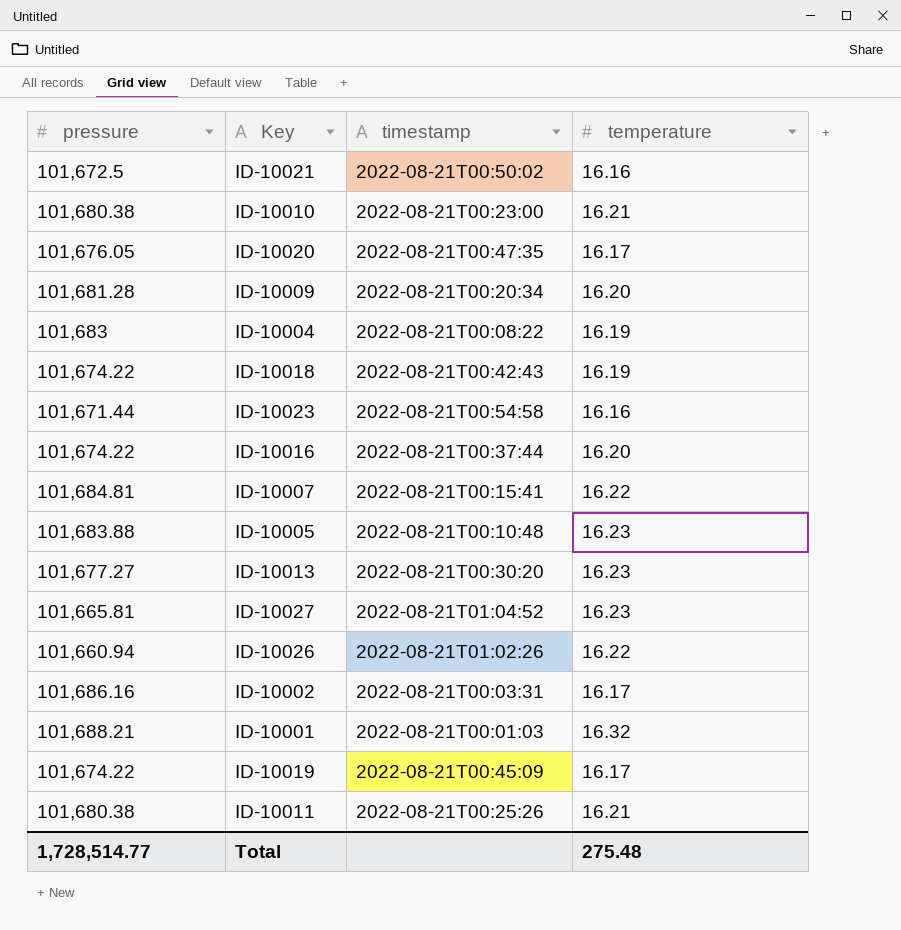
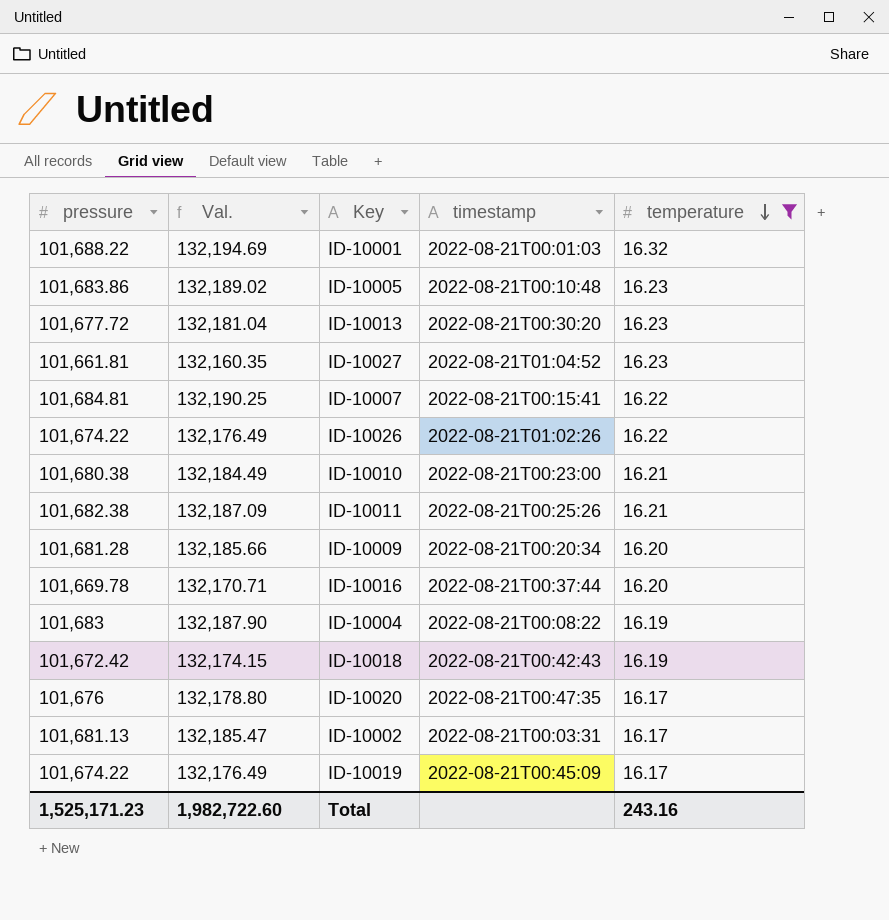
filter: none -> temperature != 16.16
row order: none -> temperature descending
column Val. | formula: none -> [pressure] * 1.3
ID-10001 | pressure: 101,688.21 -> 101,688.22
ID-10005 | pressure: 101,683.88 -> 101,683.86
ID-10013 | pressure: 101,677.27 -> 101,677.72
ID-10027 | pressure: 101,665.81 -> 101,661.81
ID-10026 | pressure: 101,660.94 -> 101,674.22
ID-10011 | pressure: 101,680.38 -> 101,682.38
ID-10016 | pressure: 101,674.22 -> 101,669.78
ID-10018 | pressure: 101,674.22 -> 101,672.42
ID-10020 | pressure: 101,676.05 -> 101,676
ID-10002 | pressure: 101,686.16 -> 101,681.13
Total | pressure: 1,728,514.77 -> 1,525,171.23
Total | temperature: 275.48 -> 243.16

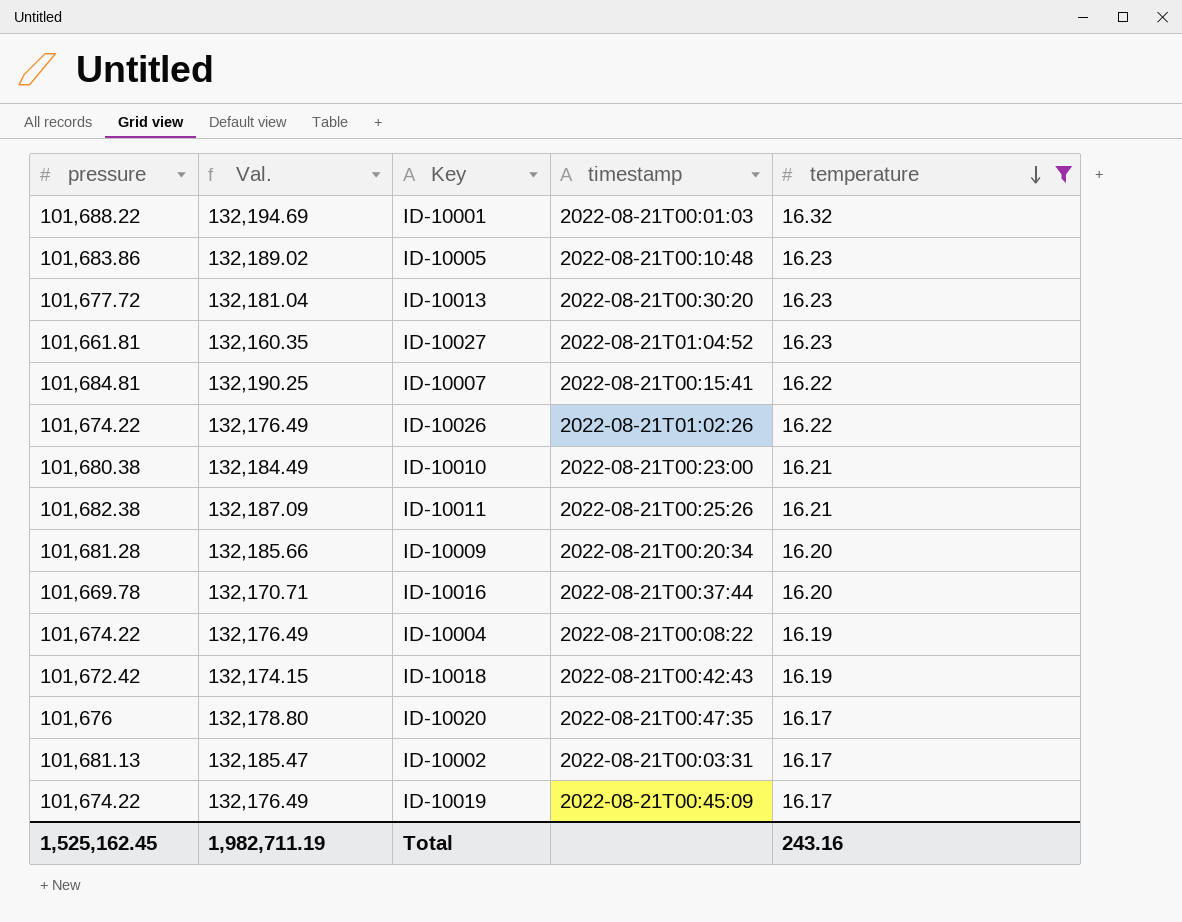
ID-10004 | pressure: 101,683 -> 101,674.22
ID-10004 | Val.: 132,187.90 -> 132,176.49
Total | pressure: 1,525,171.23 -> 1,525,162.45
Total | Val.: 1,982,722.60 -> 1,982,711.19

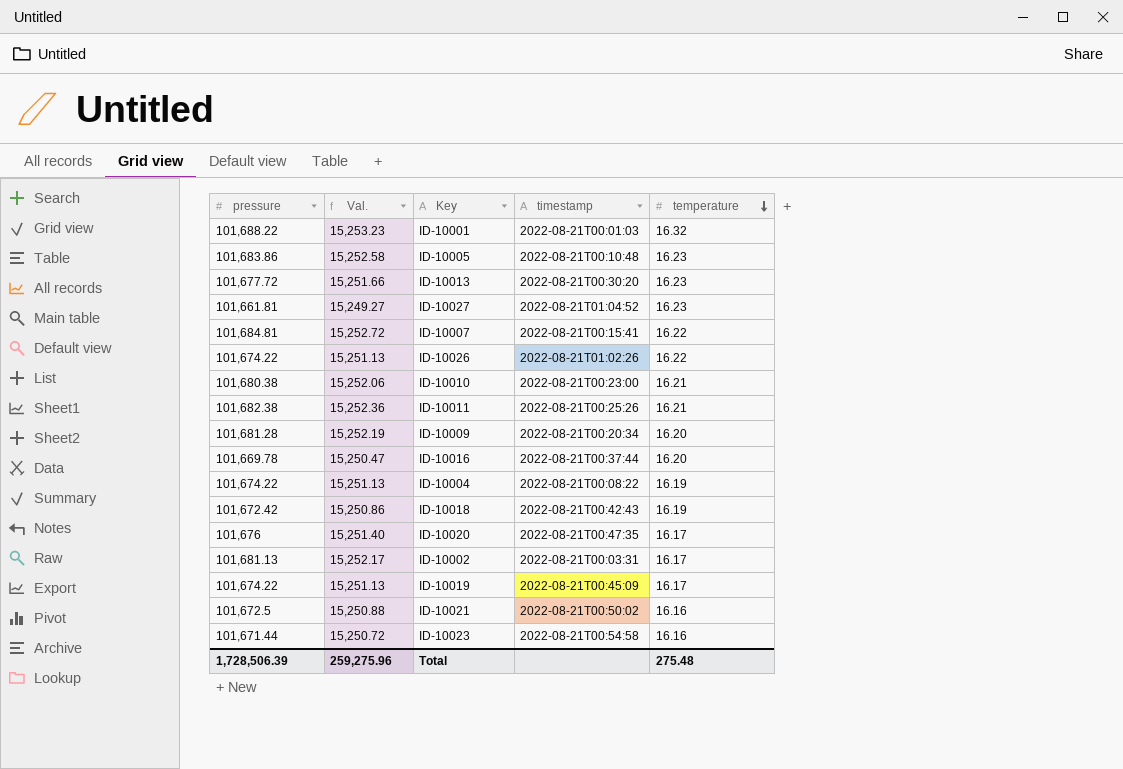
filter: temperature != 16.16 -> none
column Val. | formula: [pressure] * 1.3 -> [pressure] * 0.15
Total | pressure: 1,525,162.45 -> 1,728,506.39
Total | Val.: 1,982,711.19 -> 259,275.96
Total | temperature: 243.16 -> 275.48

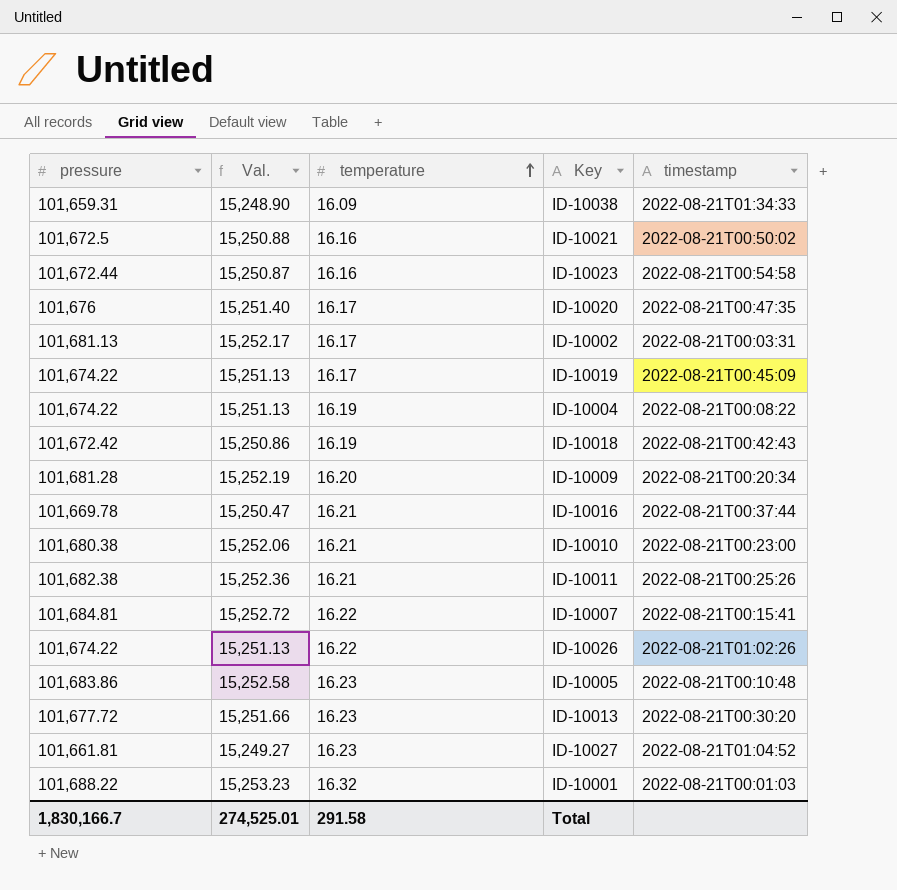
row order: temperature descending -> temperature ascending
column temperature | position: 5 -> 3
row ID-10038: none -> 101,659.31 | 15,248.90 | 16.09 | 2022-08-21T01:34:33
ID-10023 | pressure: 101,671.44 -> 101,672.44
ID-10023 | Val.: 15,250.72 -> 15,250.87
ID-10016 | temperature: 16.20 -> 16.21
Total | pressure: 1,728,506.39 -> 1,830,166.7
Total | Val.: 259,275.96 -> 274,525.01
Total | temperature: 275.48 -> 291.58

